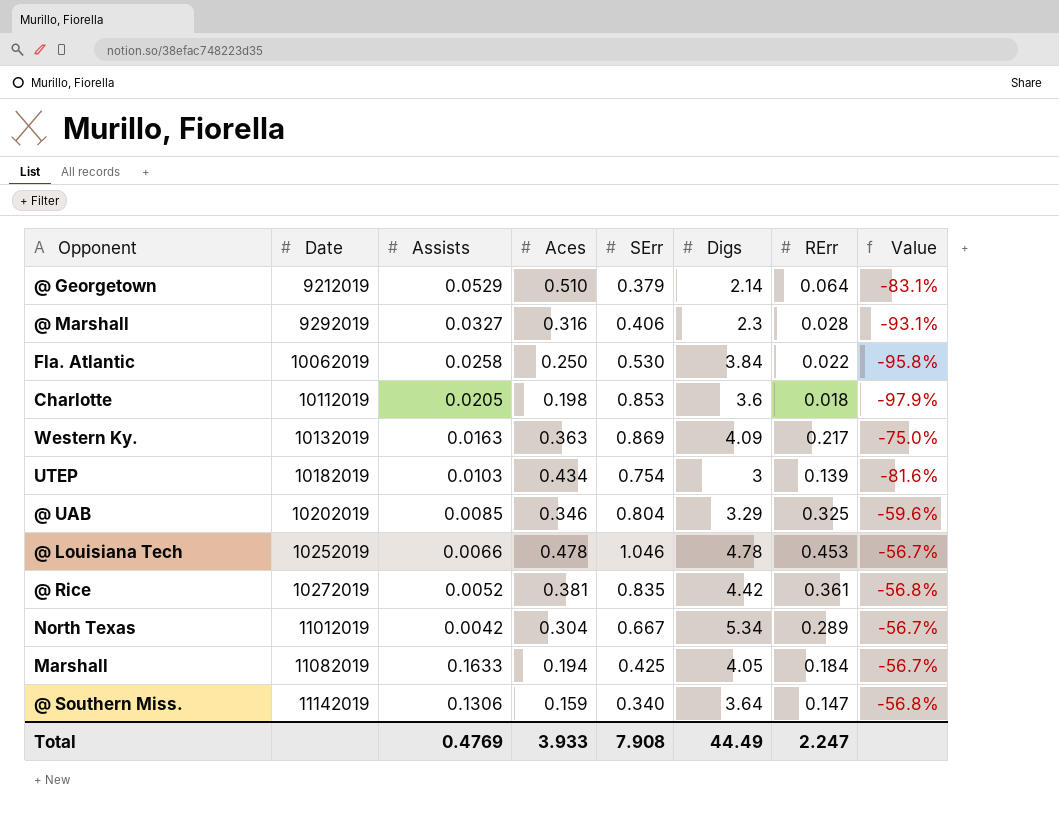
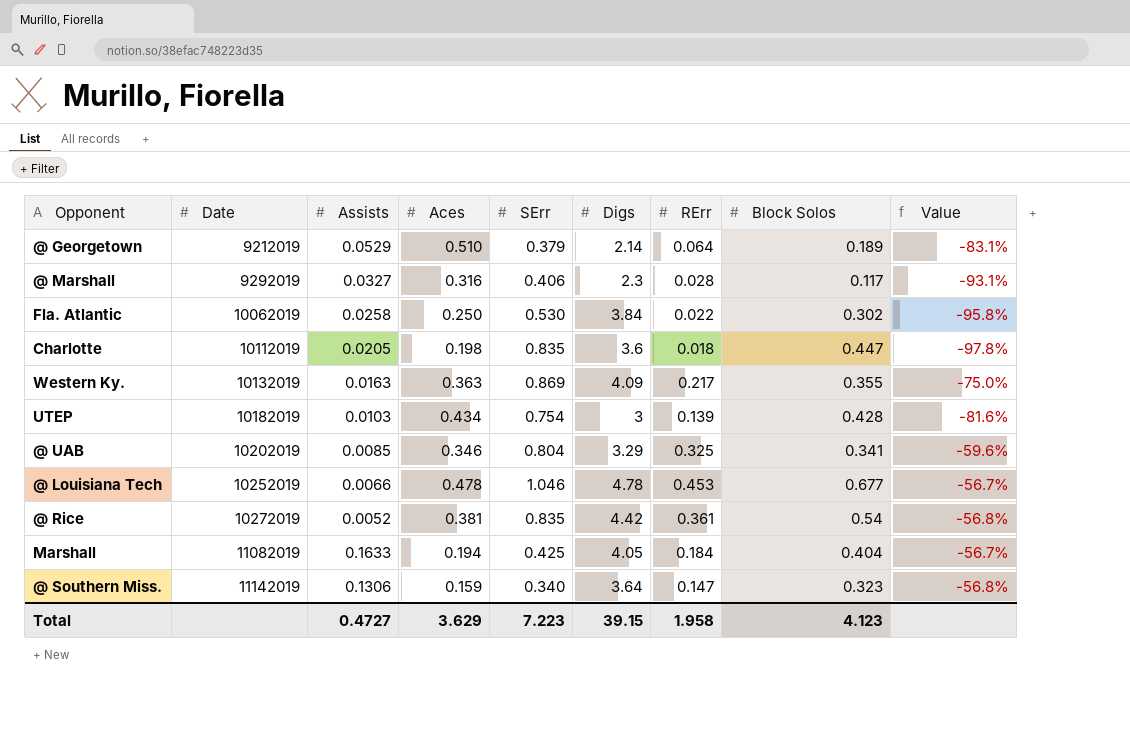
column Block Solos | position: none -> 8
row North Texas: 11012019 | 0.0042 | 0.304 | 0.667 | 5.34 | 0.289 | -56.7% -> none
Charlotte | SErr: 0.853 -> 0.835
Charlotte | Value: -97.9% -> -97.8%
Total | Assists: 0.4769 -> 0.4727
Total | Aces: 3.933 -> 3.629
Total | SErr: 7.908 -> 7.223
Total | Digs: 44.49 -> 39.15
Total | RErr: 2.247 -> 1.958

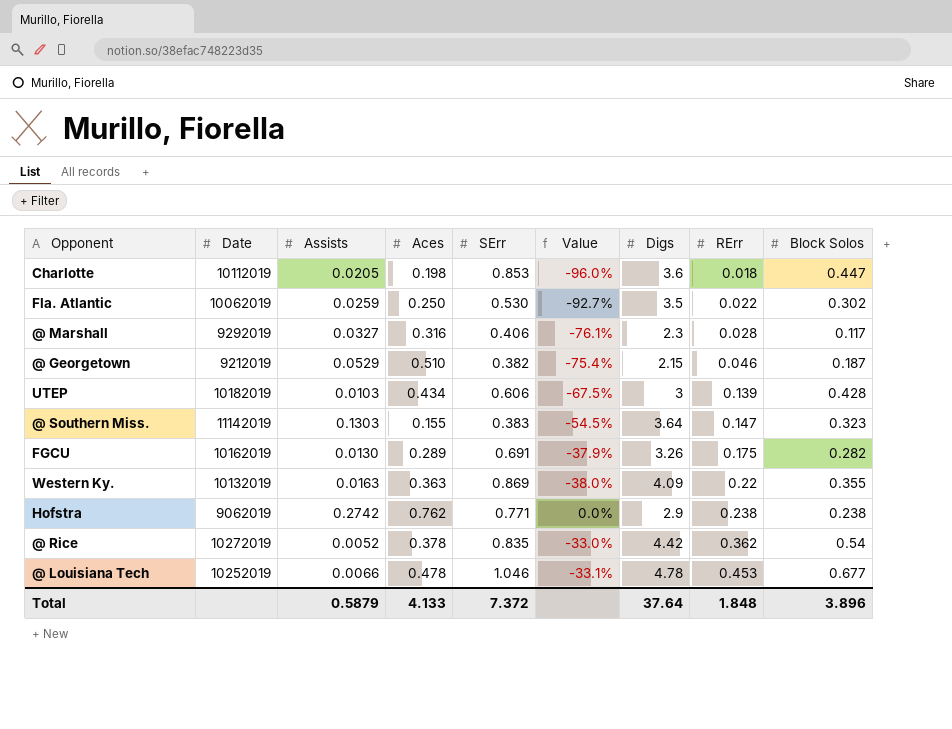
row order: Date ascending -> RErr ascending
column Value | formula: ([RErr] - [SErr]) / [SErr] -> ([RErr] - [Block Solos]) / [Block Solos]
column Value | position: 9 -> 6
row @ UAB: 10202019 | 0.0085 | 0.346 | 0.804 | 3.29 | 0.325 | 0.341 | -59.6% -> none
row Marshall: 11082019 | 0.1633 | 0.194 | 0.425 | 4.05 | 0.184 | 0.404 | -56.7% -> none
Charlotte | SErr: 0.835 -> 0.853
Fla. Atlantic | Assists: 0.0258 -> 0.0259
Fla. Atlantic | Digs: 3.84 -> 3.5
@ Georgetown | SErr: 0.379 -> 0.382
@ Georgetown | Digs: 2.14 -> 2.15
@ Georgetown | RErr: 0.064 -> 0.046
@ Georgetown | Block Solos: 0.189 -> 0.187
UTEP | SErr: 0.754 -> 0.606
@ Southern Miss. | Assists: 0.1306 -> 0.1303
@ Southern Miss. | Aces: 0.159 -> 0.155
@ Southern Miss. | SErr: 0.340 -> 0.383
row FGCU: none -> 10162019 | 0.0130 | 0.289 | 0.691 | -37.9% | 3.26 | 0.175 | 0.282
Western Ky. | RErr: 0.217 -> 0.22
row Hofstra: none -> 9062019 | 0.2742 | 0.762 | 0.771 | 0.0% | 2.9 | 0.238 | 0.238
@ Rice | Aces: 0.381 -> 0.378
@ Rice | RErr: 0.361 -> 0.362
Total | Assists: 0.4727 -> 0.5879
Total | Aces: 3.629 -> 4.133
Total | SErr: 7.223 -> 7.372
Total | Digs: 39.15 -> 37.64
Total | RErr: 1.958 -> 1.848
Total | Block Solos: 4.123 -> 3.896

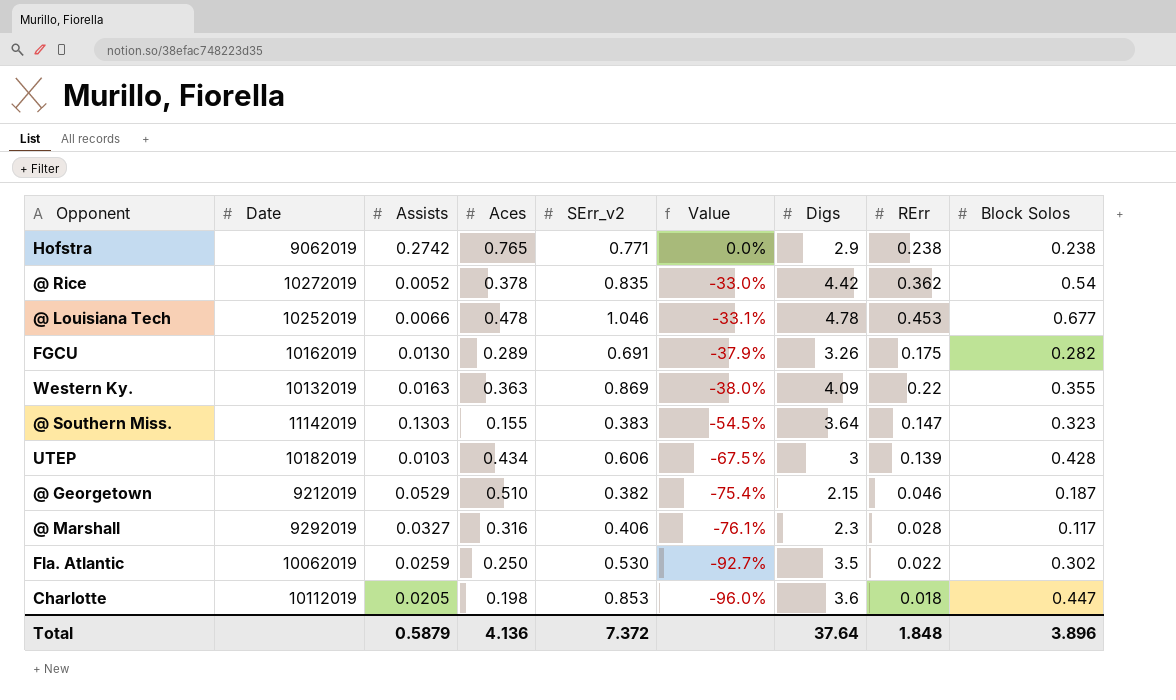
row order: RErr ascending -> Value descending
column name: SErr -> SErr_v2
Hofstra | Aces: 0.762 -> 0.765
Total | Aces: 4.133 -> 4.136

